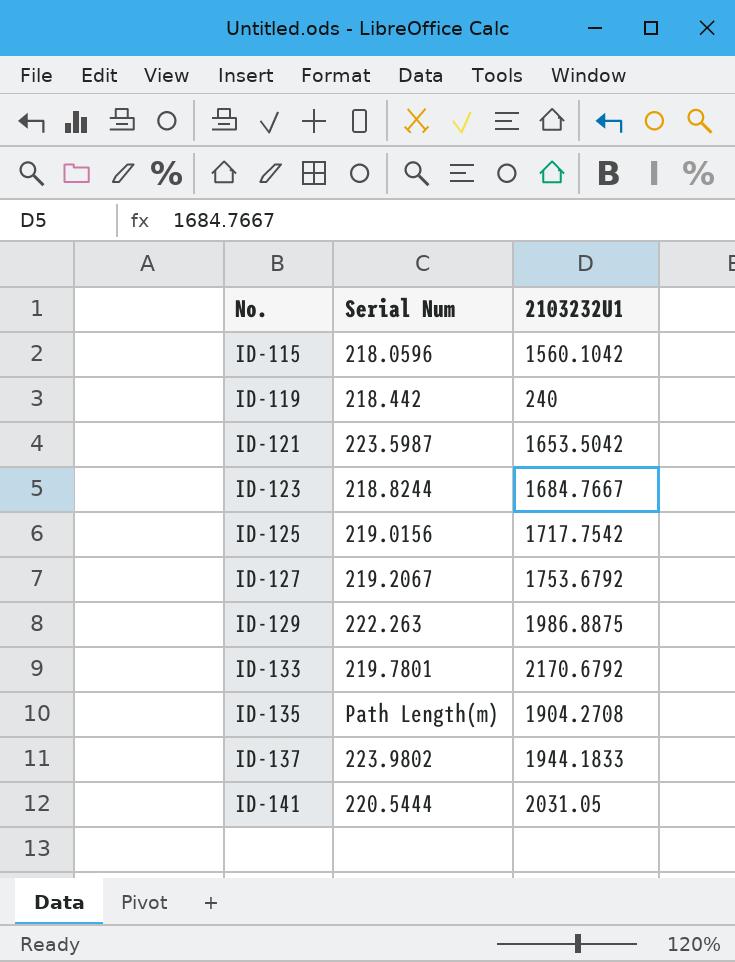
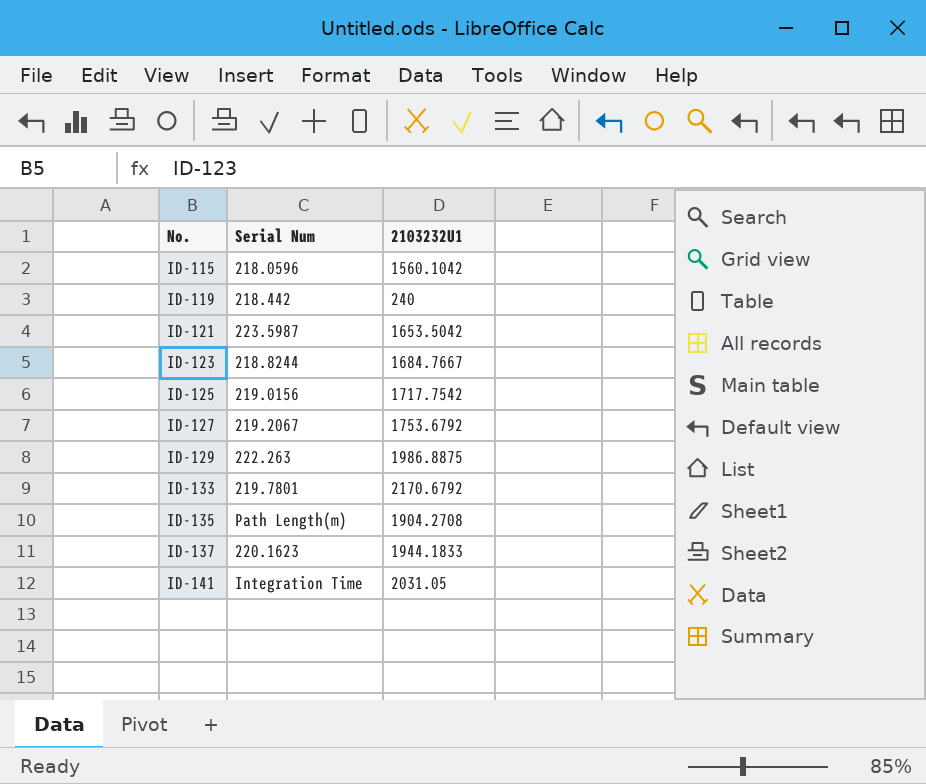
ID-137 | Serial Num: 223.9802 -> 220.1623
ID-141 | Serial Num: 220.5444 -> Integration Time

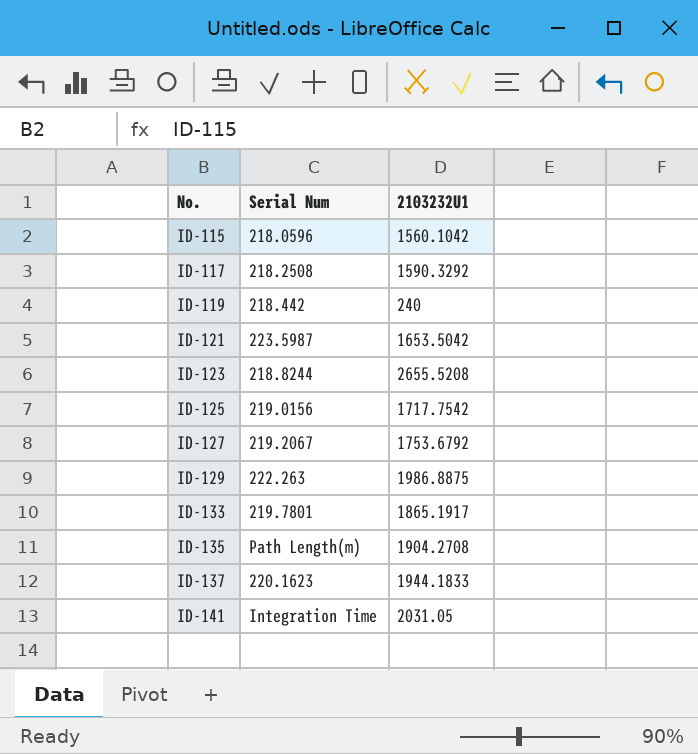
row ID-117: none -> 218.2508 | 1590.3292
ID-123 | 2103232U1: 1684.7667 -> 2655.5208
ID-133 | 2103232U1: 2170.6792 -> 1865.1917

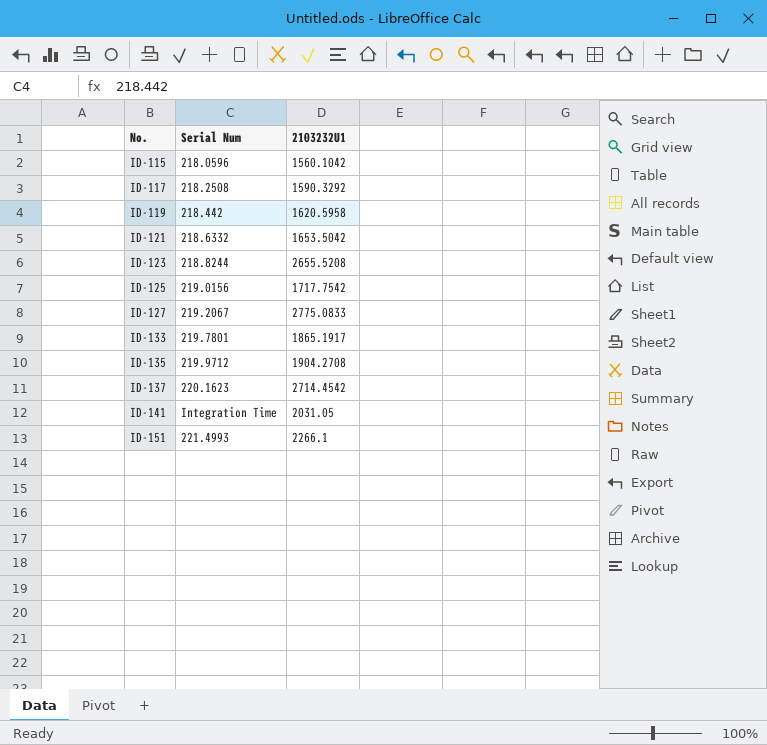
row ID-129: 222.263 | 1986.8875 -> none
ID-119 | 2103232U1: 240 -> 1620.5958
ID-121 | Serial Num: 223.5987 -> 218.6332
ID-127 | 2103232U1: 1753.6792 -> 2775.0833
ID-135 | Serial Num: Path Length(m) -> 219.9712
ID-137 | 2103232U1: 1944.1833 -> 2714.4542
row ID-151: none -> 221.4993 | 2266.1

